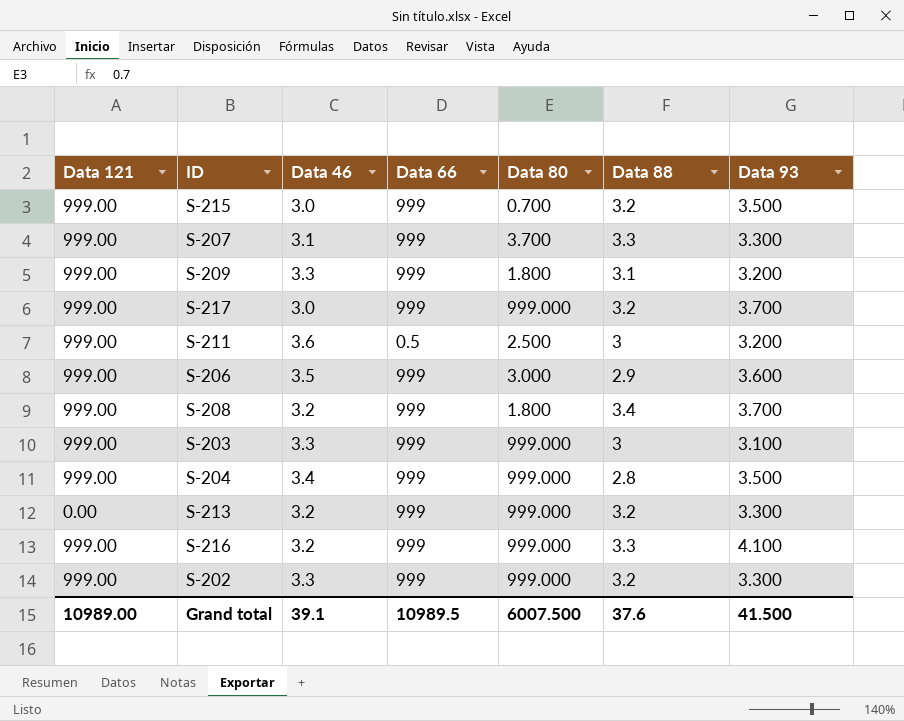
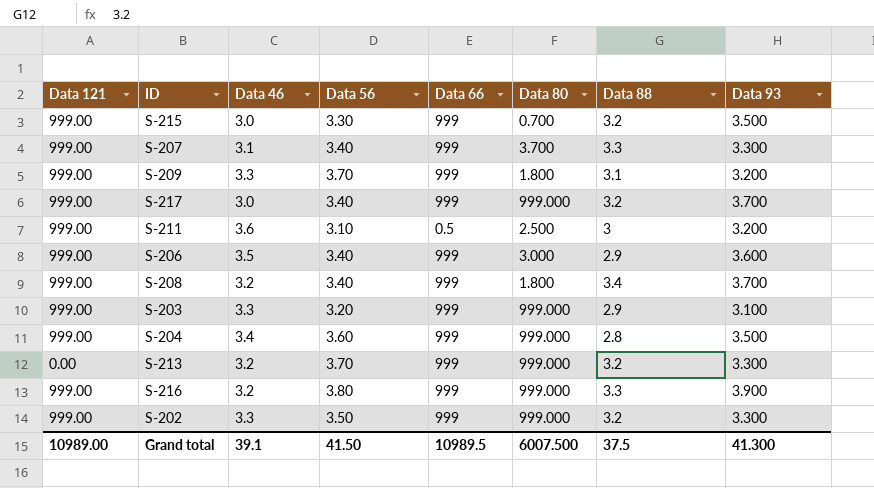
column Data 56 | position: none -> 4
S-203 | Data 88: 3 -> 2.9
S-216 | Data 93: 4.100 -> 3.900
Grand total | Data 88: 37.6 -> 37.5
Grand total | Data 93: 41.500 -> 41.300

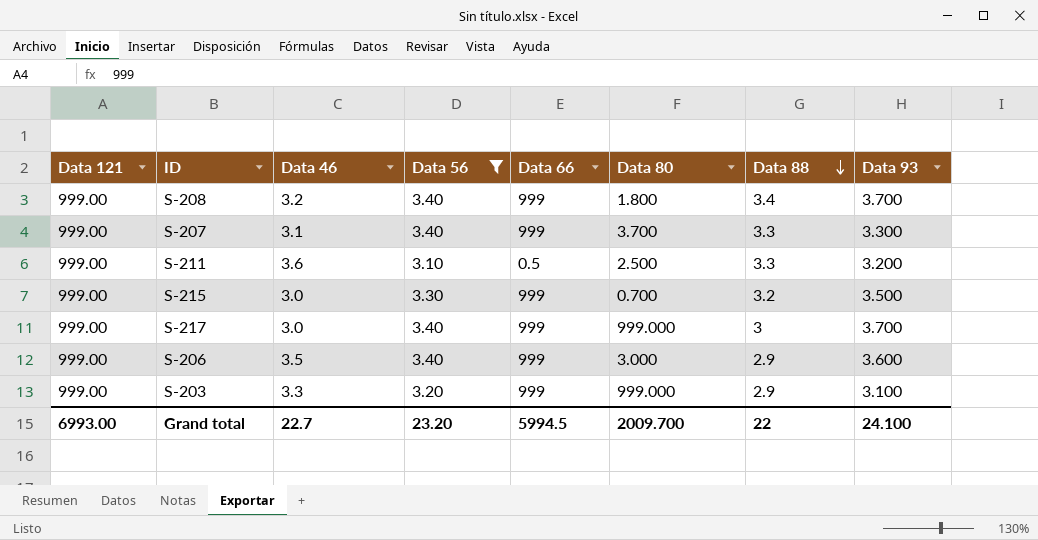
filter: none -> Data 56 <= 3.40
row order: none -> Data 88 descending
S-211 | Data 88: 3 -> 3.3
S-217 | Data 88: 3.2 -> 3
Grand total | Data 121: 10989.00 -> 6993.00
Grand total | Data 46: 39.1 -> 22.7
Grand total | Data 56: 41.50 -> 23.20
Grand total | Data 66: 10989.5 -> 5994.5
Grand total | Data 80: 6007.500 -> 2009.700
Grand total | Data 88: 37.5 -> 22
Grand total | Data 93: 41.300 -> 24.100

